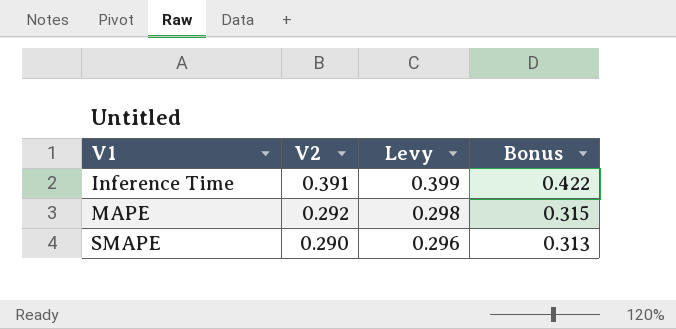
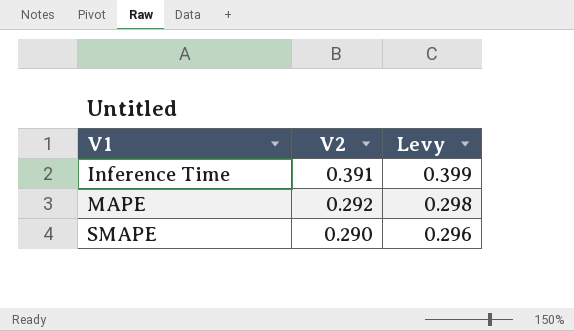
column Bonus | formula: [V2] * 1.08 -> none

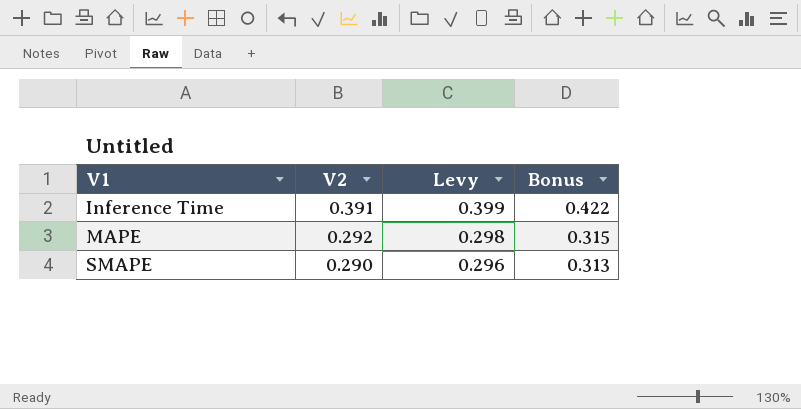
column Bonus | formula: none -> [V2] * 1.08

